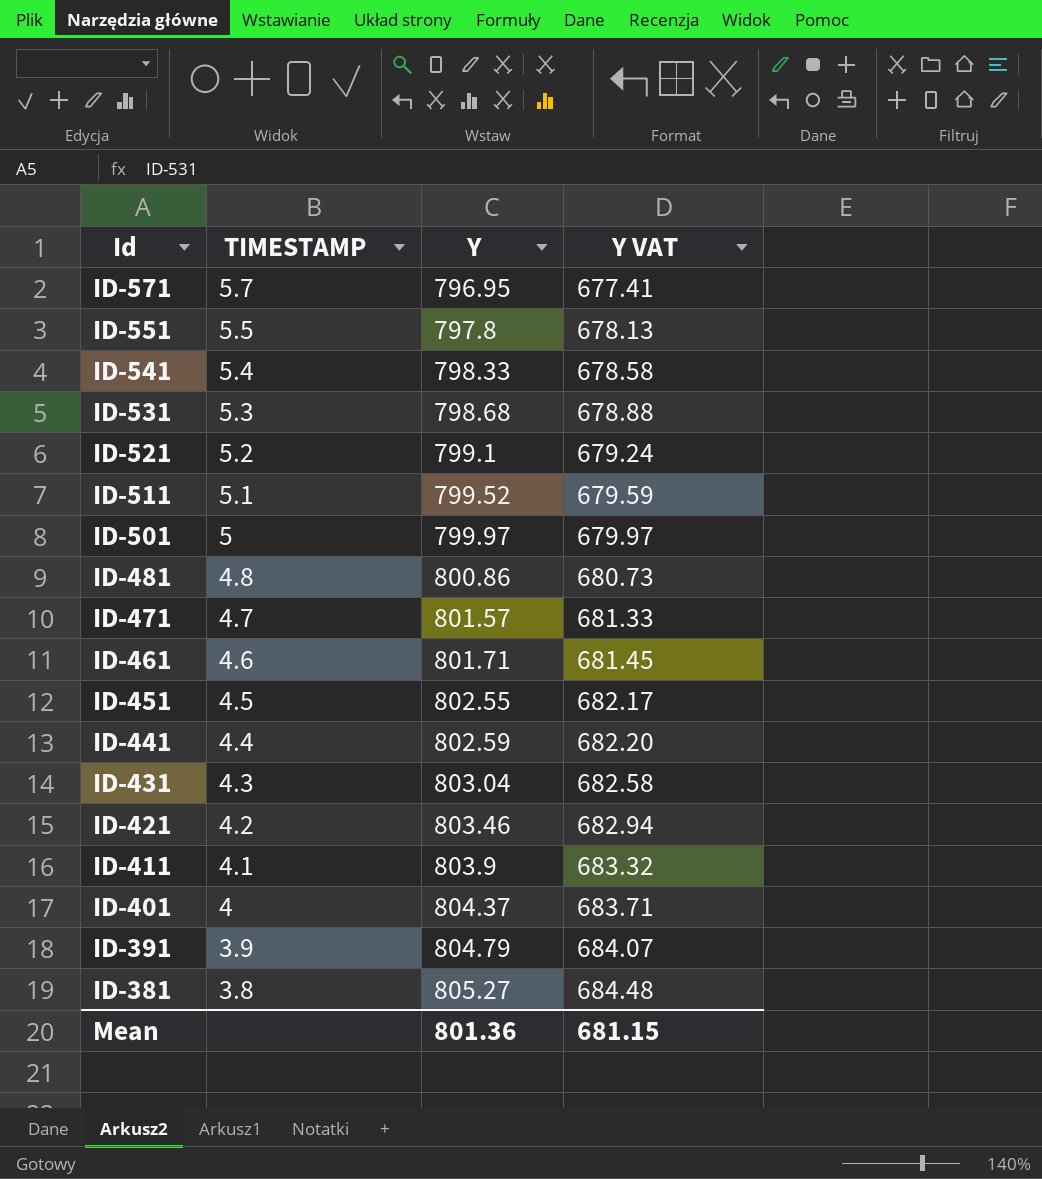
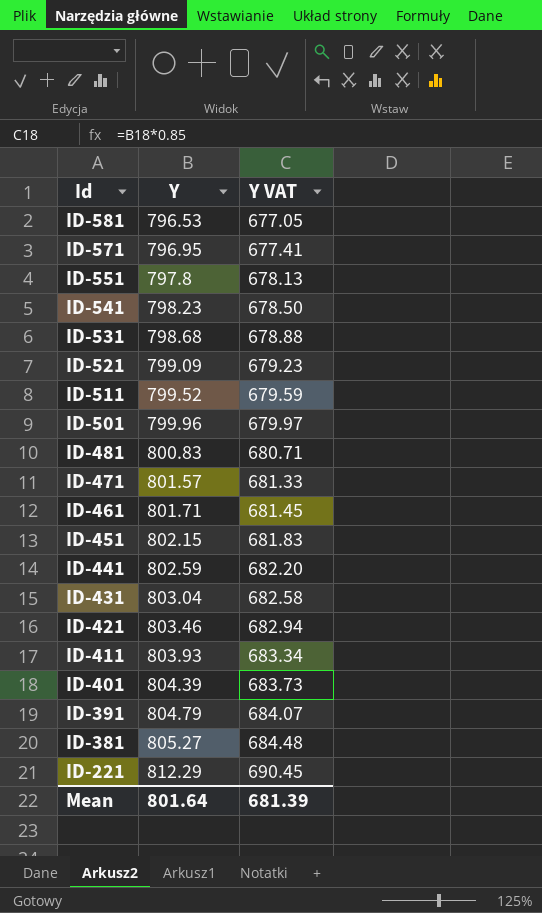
column TIMESTAMP | position: 2 -> none
row ID-581: none -> 796.53 | 677.05
ID-541 | Y: 798.33 -> 798.23
ID-541 | Y VAT: 678.58 -> 678.50
ID-521 | Y: 799.1 -> 799.09
ID-521 | Y VAT: 679.24 -> 679.23
ID-501 | Y: 799.97 -> 799.96
ID-481 | Y: 800.86 -> 800.83
ID-481 | Y VAT: 680.73 -> 680.71
ID-451 | Y: 802.55 -> 802.15
ID-451 | Y VAT: 682.17 -> 681.83
ID-411 | Y: 803.9 -> 803.93
ID-411 | Y VAT: 683.32 -> 683.34
ID-401 | Y: 804.37 -> 804.39
ID-401 | Y VAT: 683.71 -> 683.73
row ID-221: none -> 812.29 | 690.45
Mean | Y: 801.36 -> 801.64
Mean | Y VAT: 681.15 -> 681.39

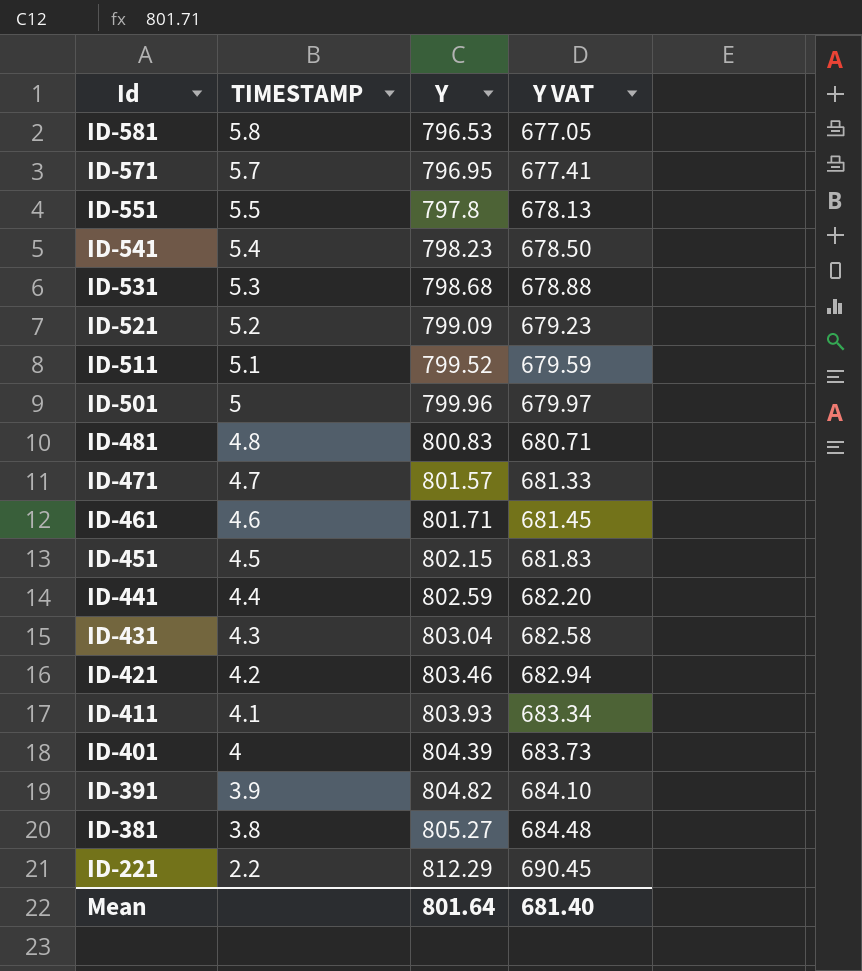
column TIMESTAMP | position: none -> 2
ID-391 | Y: 804.79 -> 804.82
ID-391 | Y VAT: 684.07 -> 684.10
Mean | Y VAT: 681.39 -> 681.40

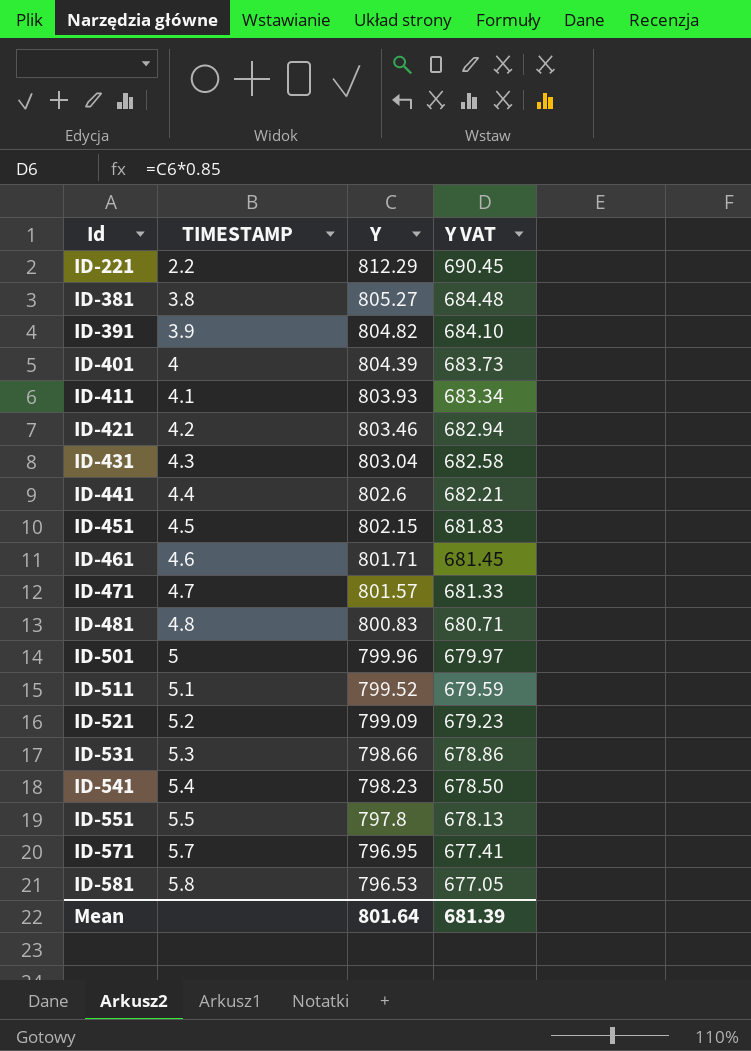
row order: Id descending -> Id ascending
ID-441 | Y: 802.59 -> 802.6
ID-441 | Y VAT: 682.20 -> 682.21
ID-531 | Y: 798.68 -> 798.66
ID-531 | Y VAT: 678.88 -> 678.86
Mean | Y VAT: 681.40 -> 681.39

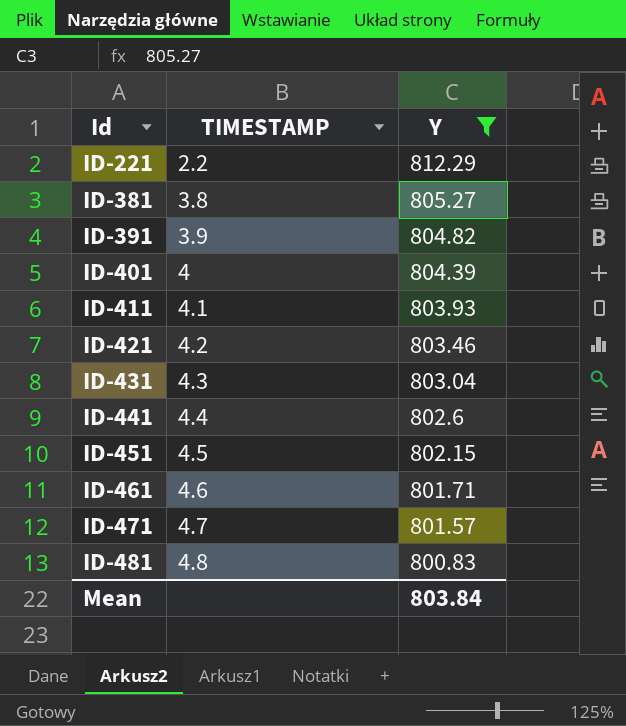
filter: none -> Y >= 800.83
column Y VAT | formula: [Y] * 0.85 -> none
Mean | Y: 801.64 -> 803.84

